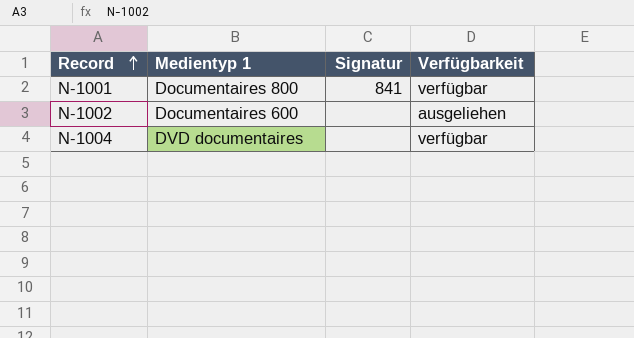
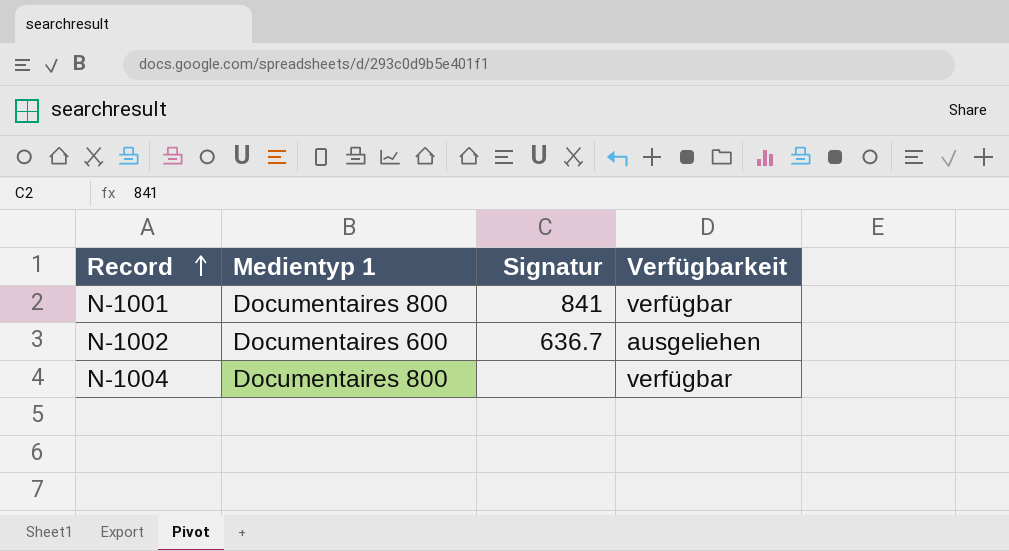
N-1002 | Signatur: none -> 636.7
N-1004 | Medientyp 1: DVD documentaires -> Documentaires 800

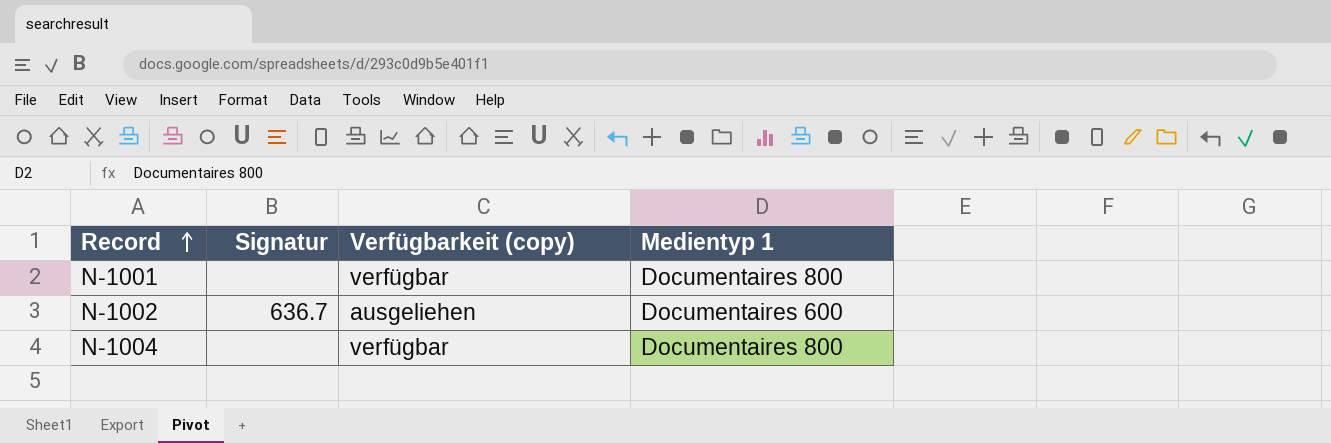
column name: Verfügbarkeit -> Verfügbarkeit (copy)
column Medientyp 1 | position: 2 -> 4
N-1001 | Signatur: 841 -> none

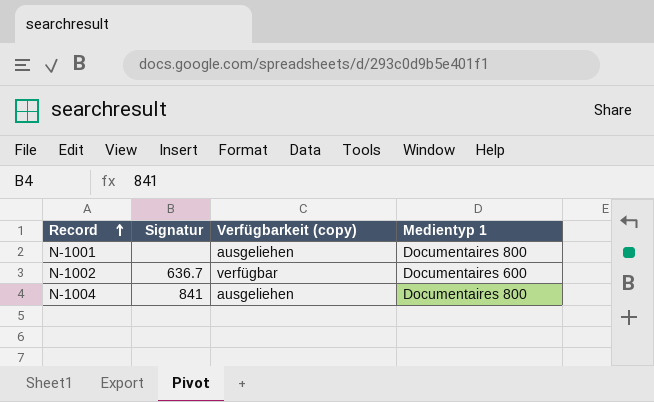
N-1001 | Verfügbarkeit (copy): verfügbar -> ausgeliehen
N-1002 | Verfügbarkeit (copy): ausgeliehen -> verfügbar
N-1004 | Signatur: none -> 841
N-1004 | Verfügbarkeit (copy): verfügbar -> ausgeliehen

